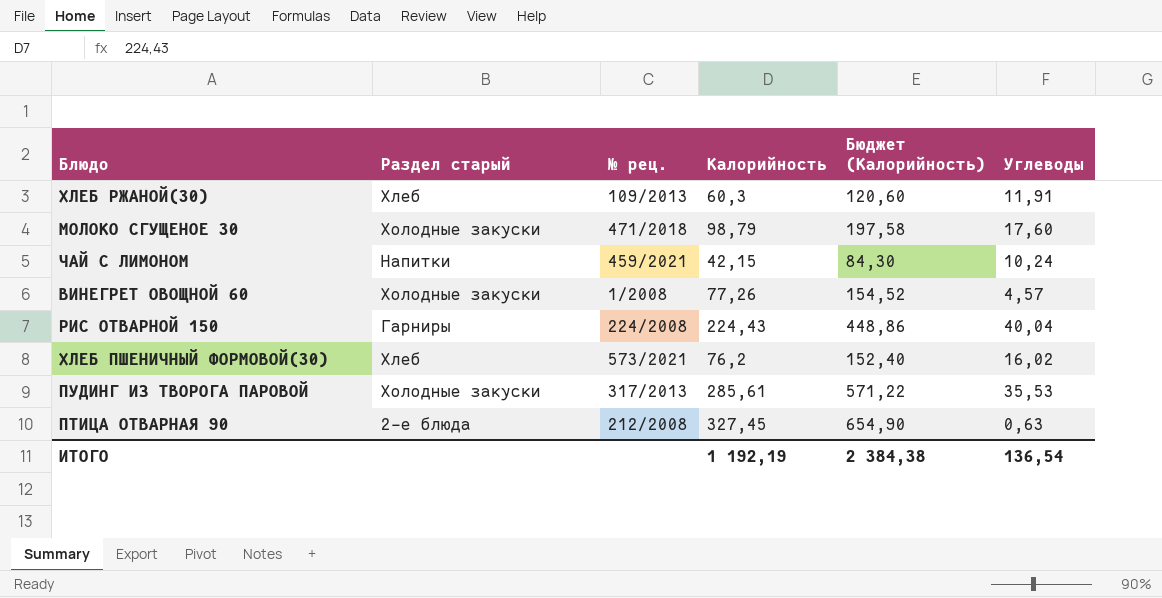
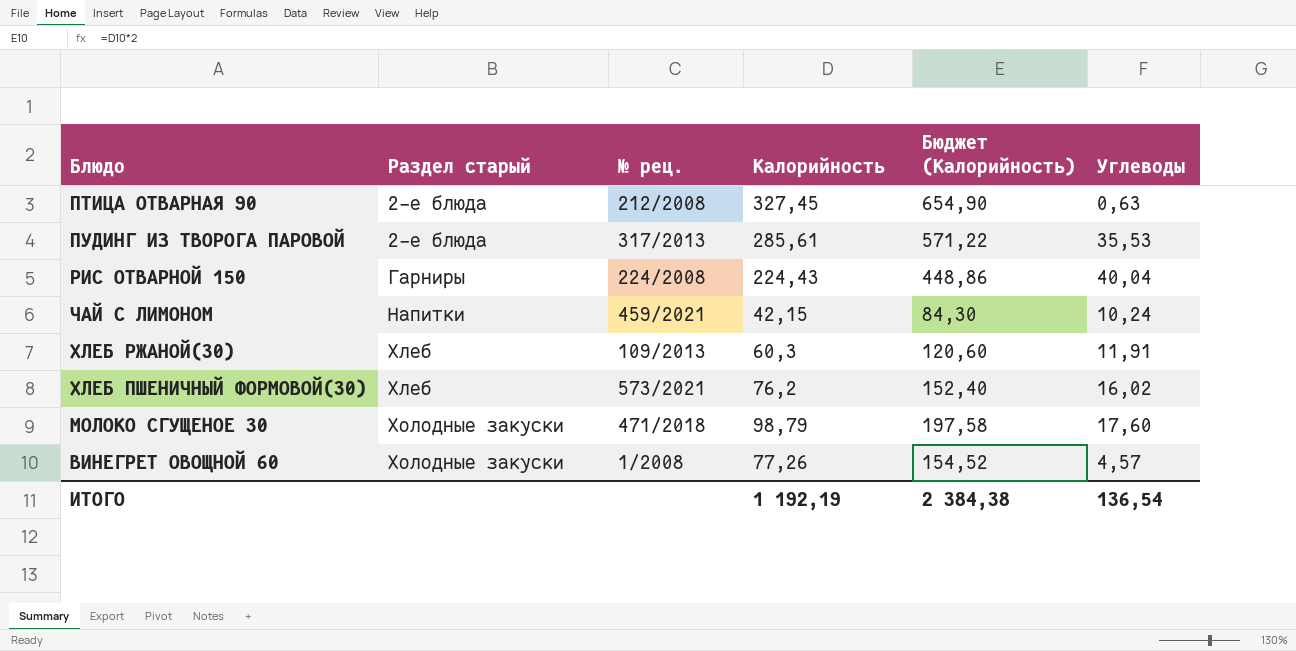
row order: none -> Раздел старый ascending
ПУДИНГ ИЗ ТВОРОГА ПАРОВОЙ | Раздел старый: Холодные закуски -> 2-е блюда

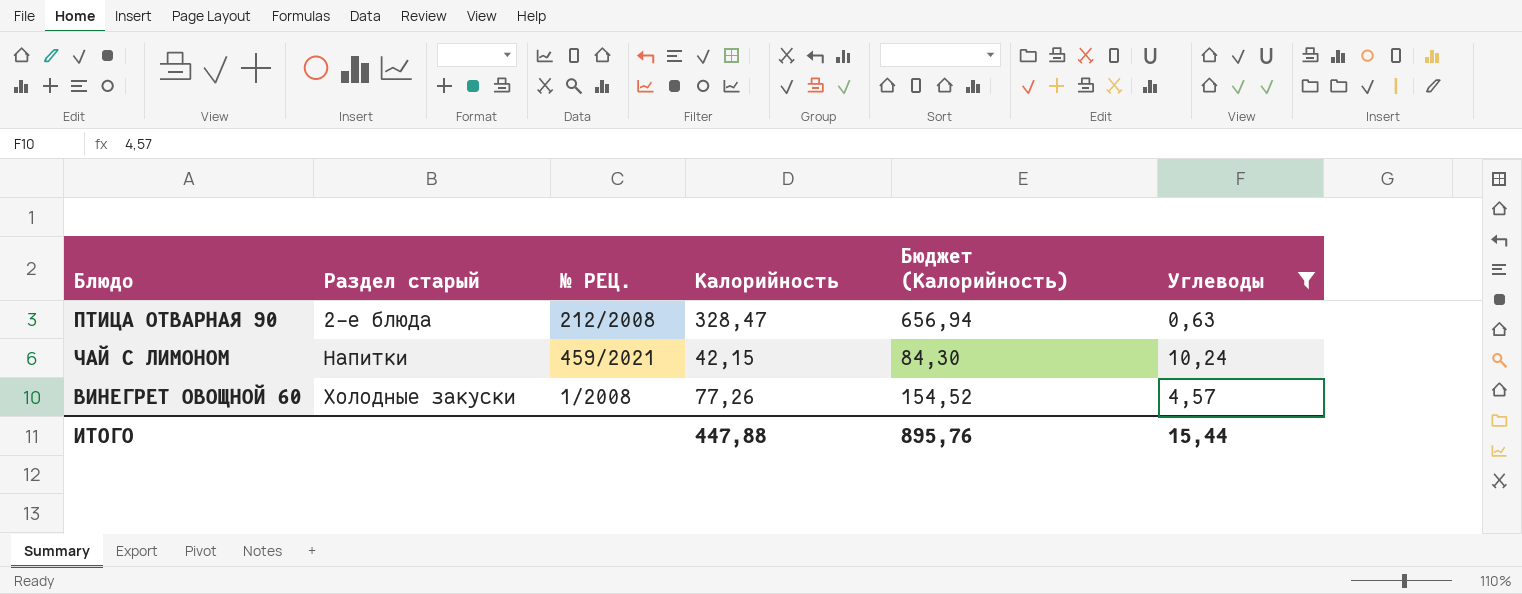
filter: none -> Углеводы <= 10,24
column name: № рец. -> № РЕЦ.
ПТИЦА ОТВАРНАЯ 90 | Калорийность: 327,45 -> 328,47
ПТИЦА ОТВАРНАЯ 90 | Бюджет (Калорийность): 654,90 -> 656,94
ИТОГО | Калорийность: 1 192,19 -> 447,88
ИТОГО | Бюджет (Калорийность): 2 384,38 -> 895,76
ИТОГО | Углеводы: 136,54 -> 15,44

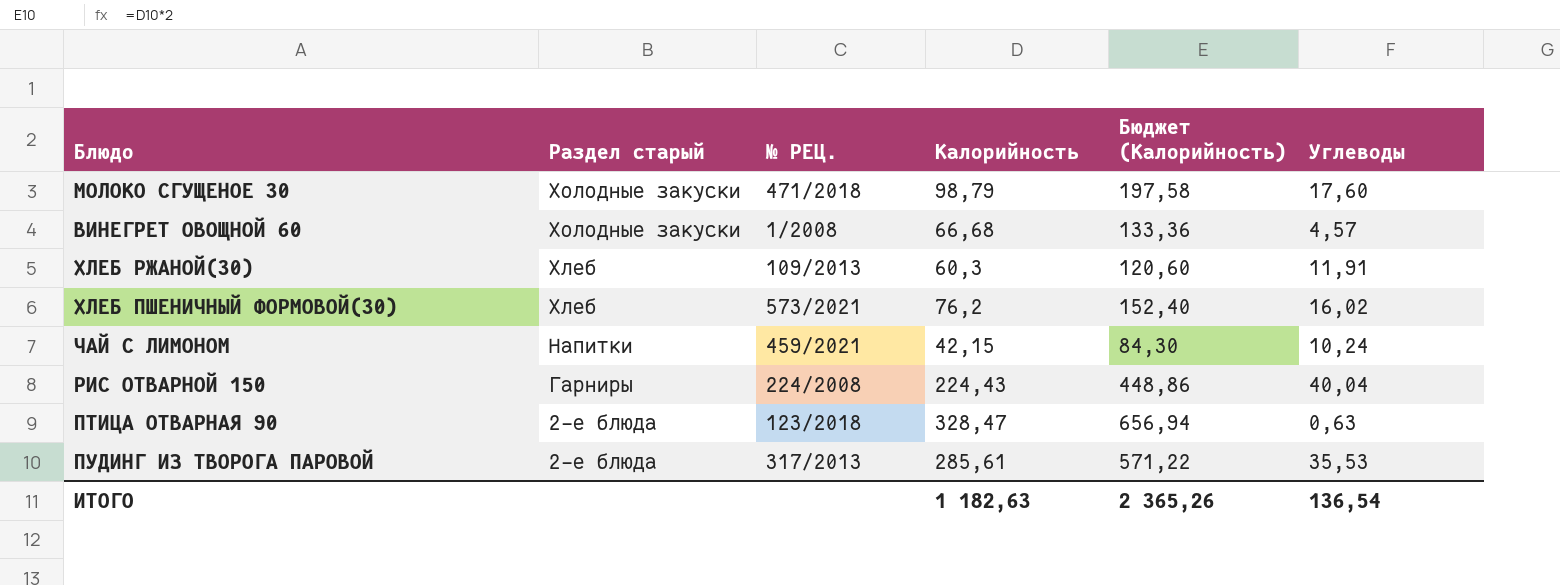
filter: Углеводы <= 10,24 -> none
row order: Раздел старый ascending -> Раздел старый descending
ВИНЕГРЕТ ОВОЩНОЙ 60 | Калорийность: 77,26 -> 66,68
ВИНЕГРЕТ ОВОЩНОЙ 60 | Бюджет (Калорийность): 154,52 -> 133,36
ПТИЦА ОТВАРНАЯ 90 | № РЕЦ.: 212/2008 -> 123/2018
ИТОГО | Калорийность: 447,88 -> 1 182,63
ИТОГО | Бюджет (Калорийность): 895,76 -> 2 365,26
ИТОГО | Углеводы: 15,44 -> 136,54

